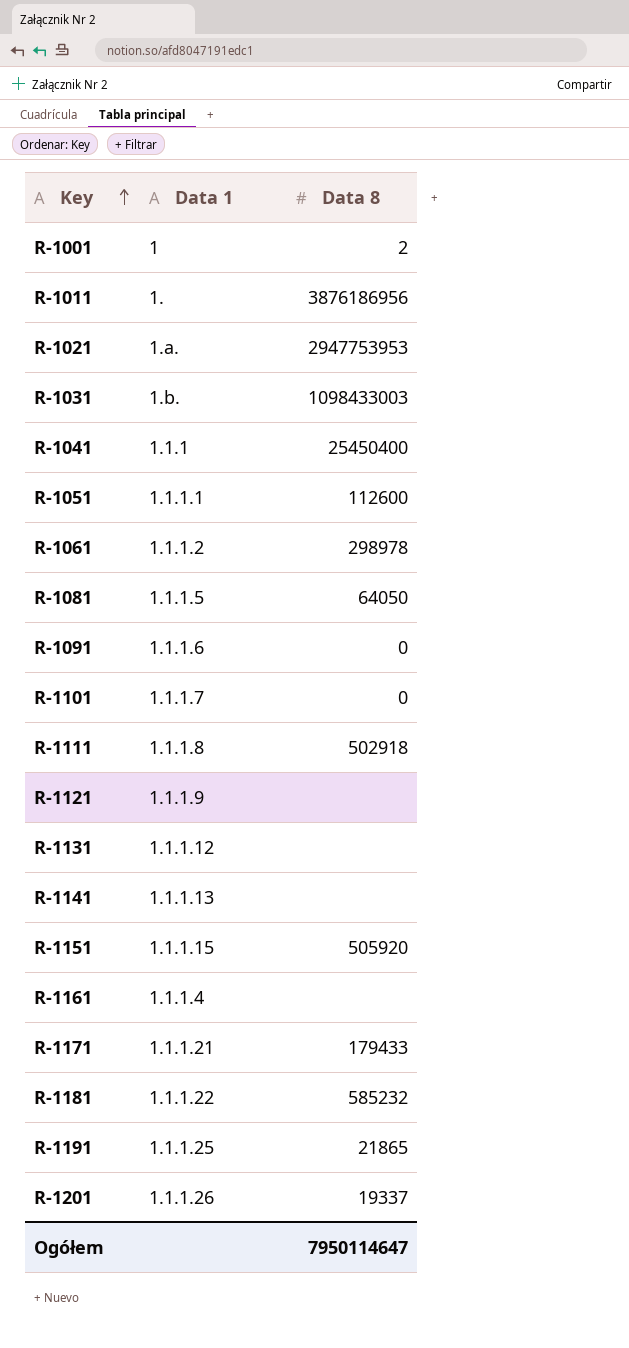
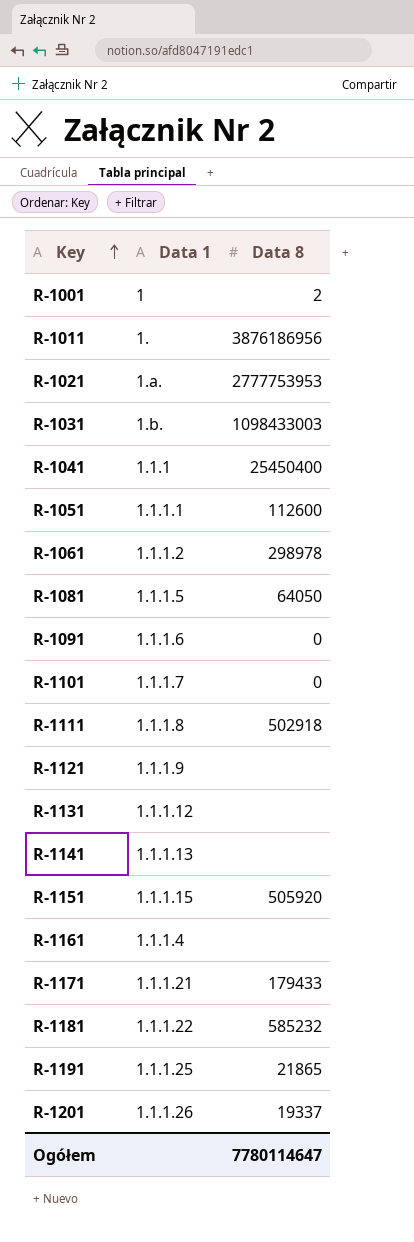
R-1021 | Data 8: 2947753953 -> 2777753953
Ogółem | Data 8: 7950114647 -> 7780114647

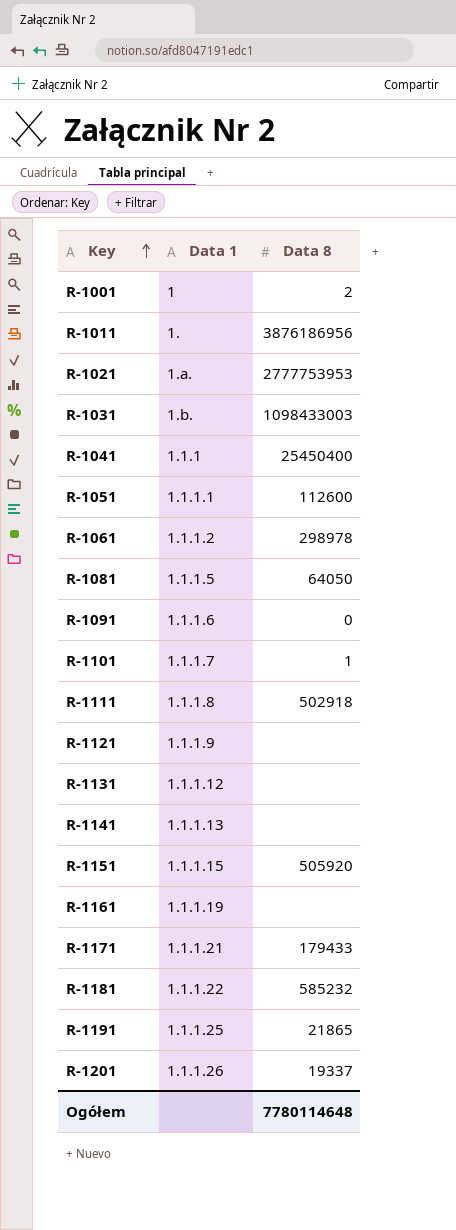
R-1101 | Data 8: 0 -> 1
R-1161 | Data 1: 1.1.1.4 -> 1.1.1.19
Ogółem | Data 8: 7780114647 -> 7780114648

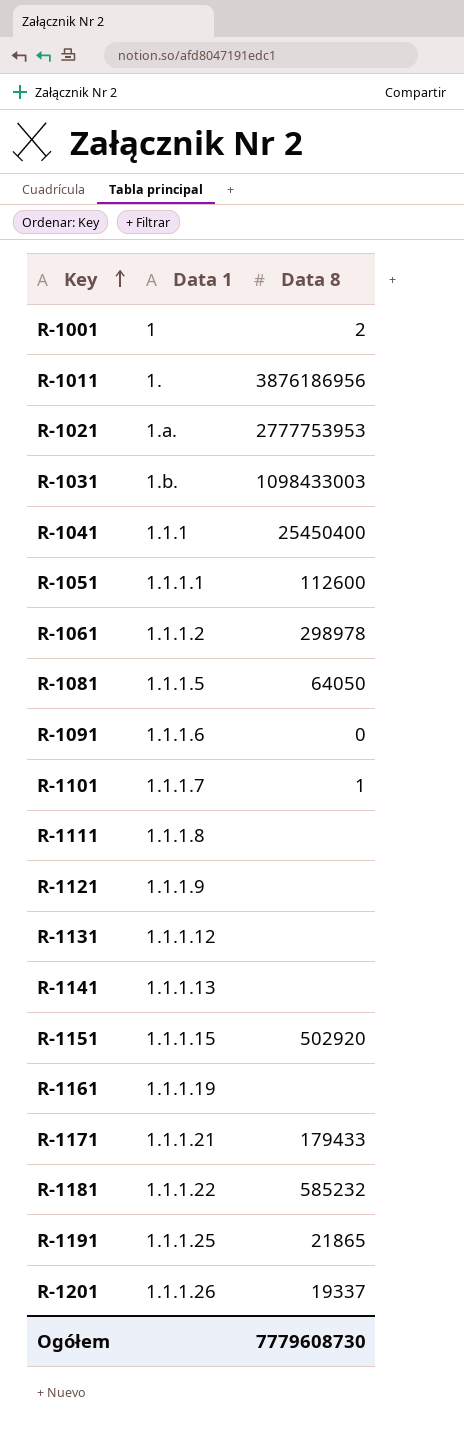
R-1111 | Data 8: 502918 -> none
R-1151 | Data 8: 505920 -> 502920
Ogółem | Data 8: 7780114648 -> 7779608730

